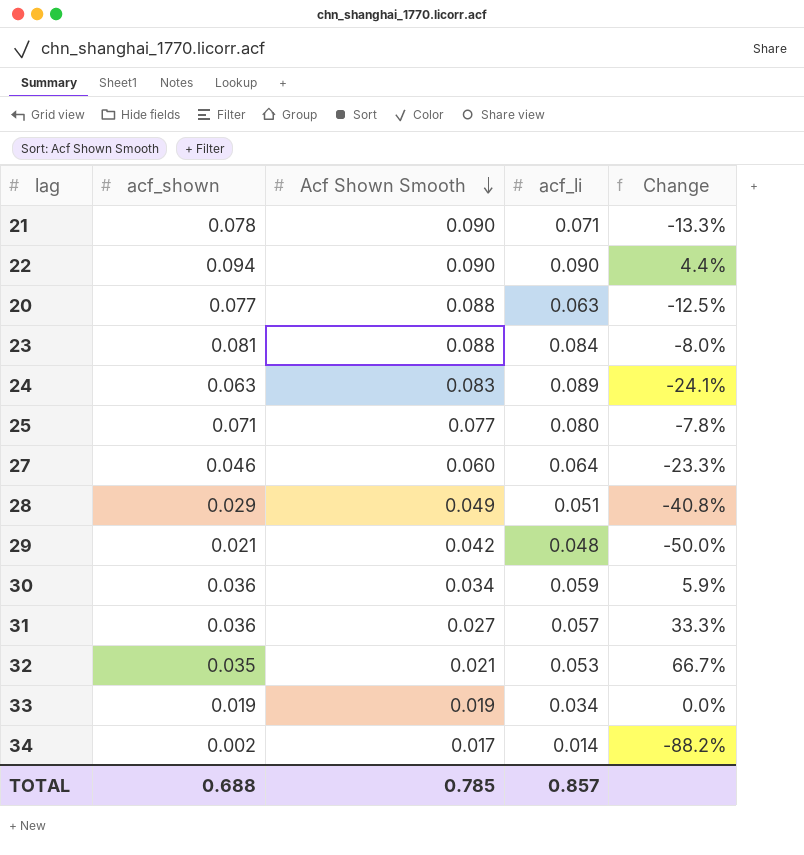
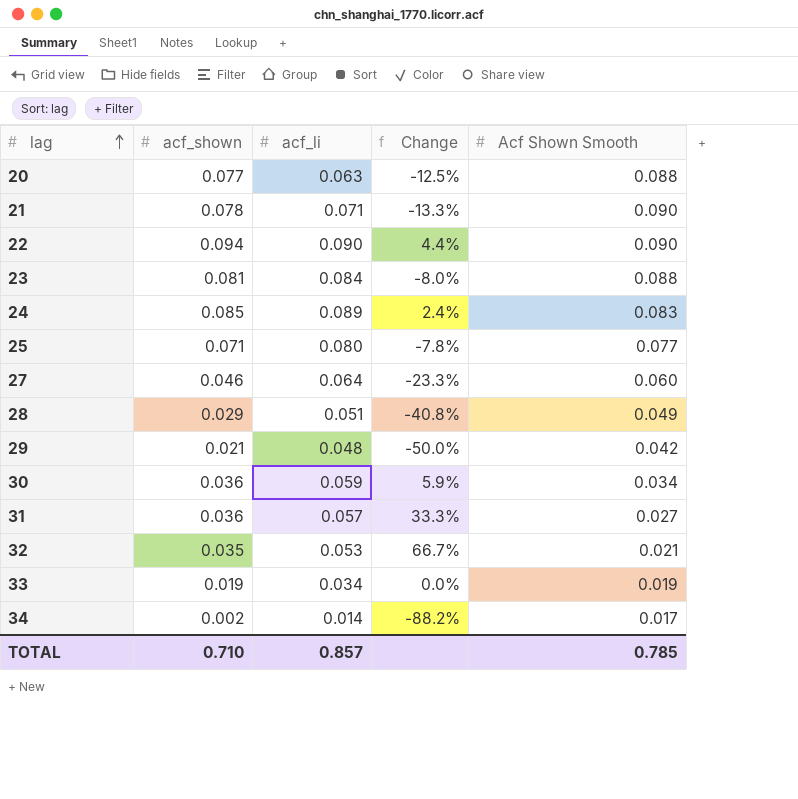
row order: Acf Shown Smooth descending -> lag ascending
column Acf Shown Smooth | position: 3 -> 5
24 | acf_shown: 0.063 -> 0.085
24 | Change: -24.1% -> 2.4%
TOTAL | acf_shown: 0.688 -> 0.710

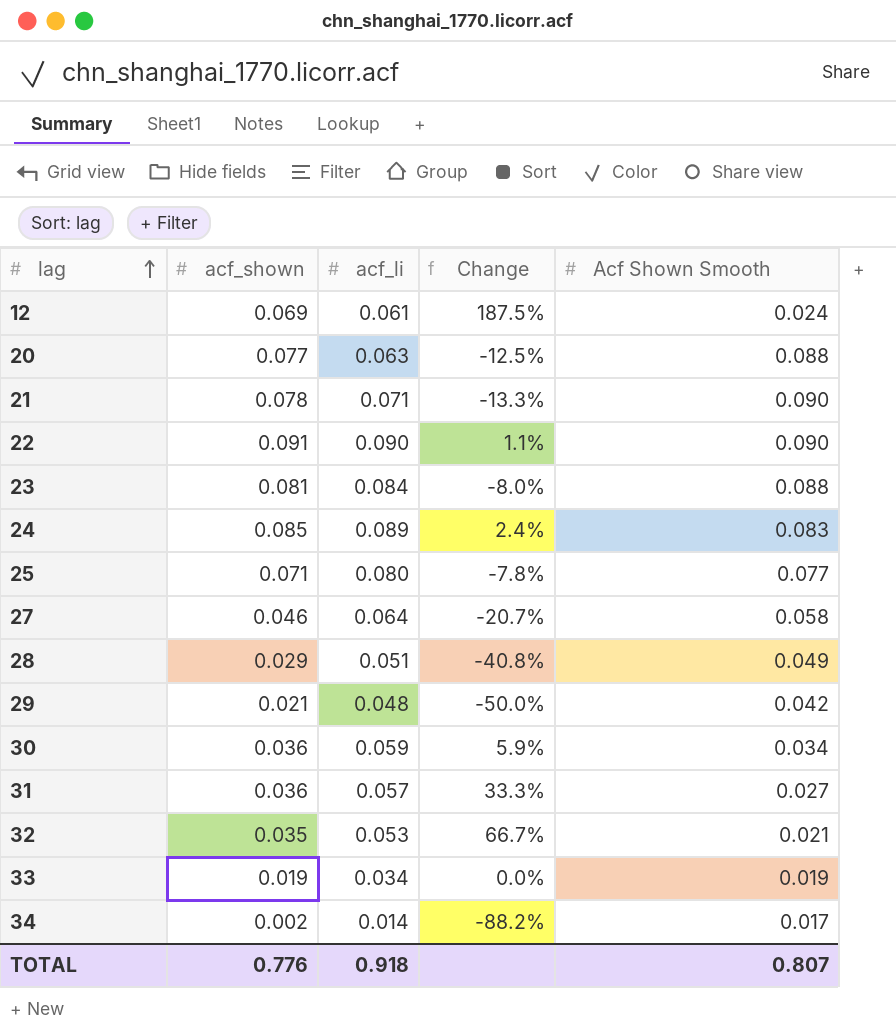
row 12: none -> 0.069 | 0.061 | 187.5% | 0.024
22 | acf_shown: 0.094 -> 0.091
22 | Change: 4.4% -> 1.1%
27 | Change: -23.3% -> -20.7%
27 | Acf Shown Smooth: 0.060 -> 0.058
TOTAL | acf_shown: 0.710 -> 0.776
TOTAL | acf_li: 0.857 -> 0.918
TOTAL | Acf Shown Smooth: 0.785 -> 0.807

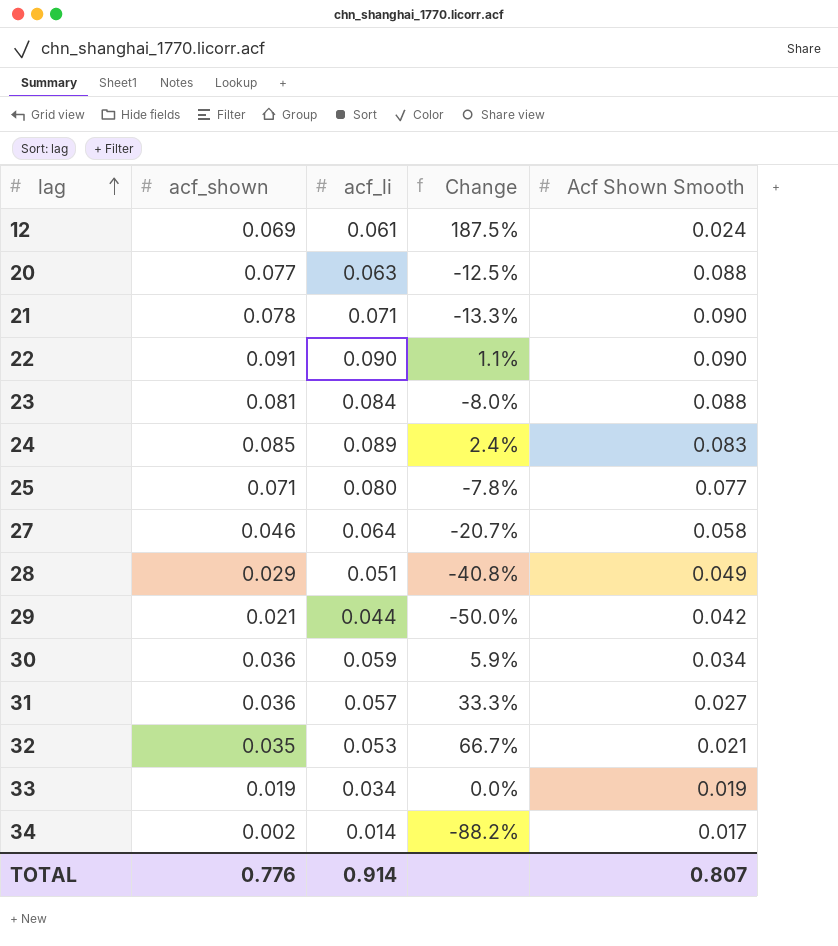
29 | acf_li: 0.048 -> 0.044
TOTAL | acf_li: 0.918 -> 0.914

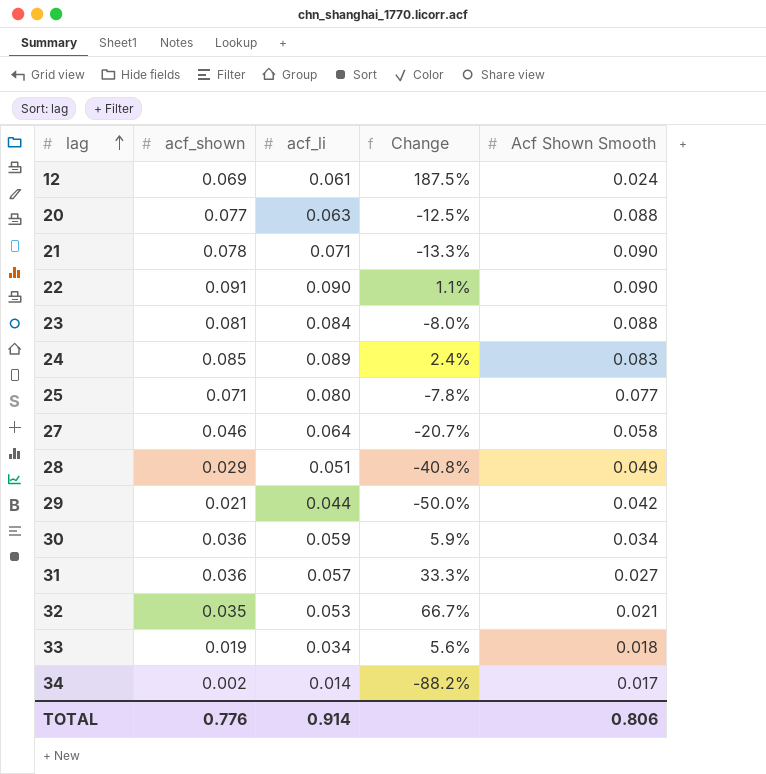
33 | Change: 0.0% -> 5.6%
33 | Acf Shown Smooth: 0.019 -> 0.018
TOTAL | Acf Shown Smooth: 0.807 -> 0.806

